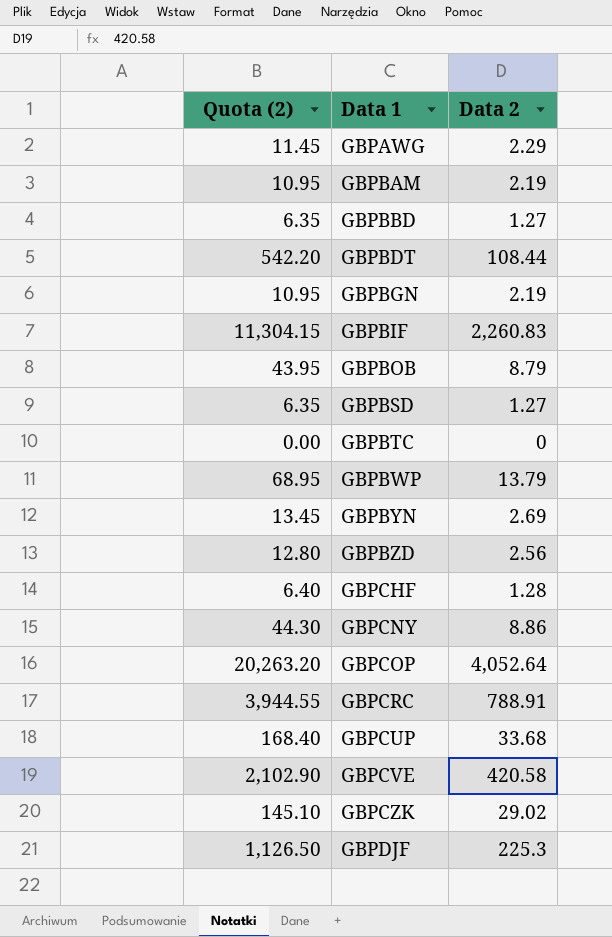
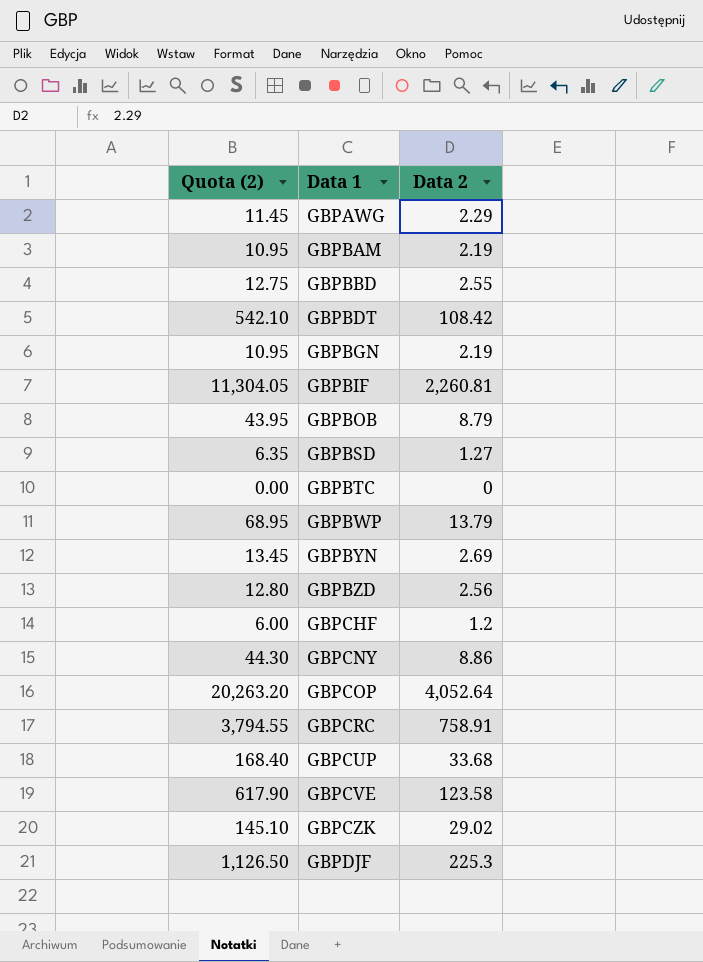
GBPBBD | Quota (2): 6.35 -> 12.75
GBPBBD | Data 2: 1.27 -> 2.55
GBPBDT | Quota (2): 542.20 -> 542.10
GBPBDT | Data 2: 108.44 -> 108.42
GBPBIF | Quota (2): 11,304.15 -> 11,304.05
GBPBIF | Data 2: 2,260.83 -> 2,260.81
GBPCHF | Quota (2): 6.40 -> 6.00
GBPCHF | Data 2: 1.28 -> 1.2
GBPCRC | Quota (2): 3,944.55 -> 3,794.55
GBPCRC | Data 2: 788.91 -> 758.91
GBPCVE | Quota (2): 2,102.90 -> 617.90
GBPCVE | Data 2: 420.58 -> 123.58

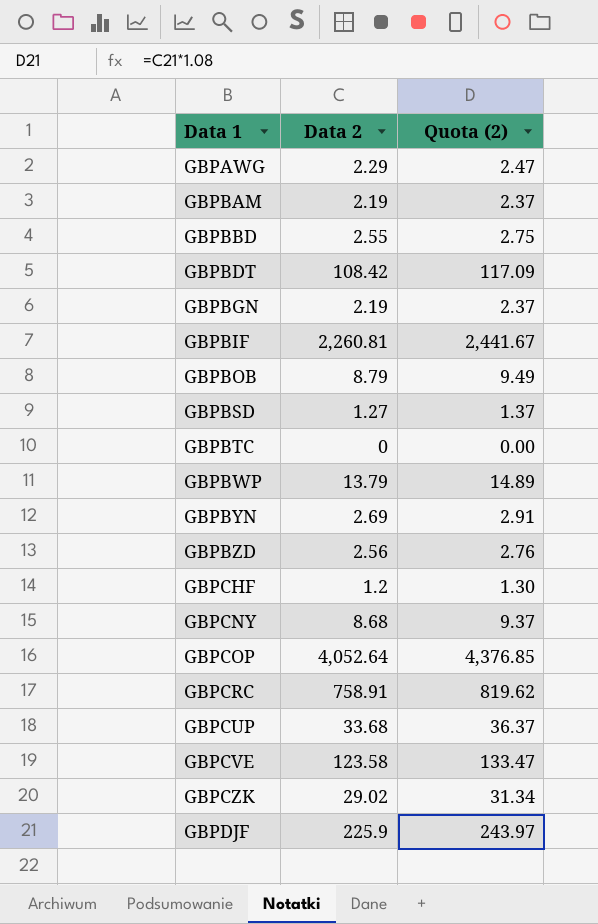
column Quota (2) | formula: [Data 2] * 5 -> [Data 2] * 1.08
column Quota (2) | position: 1 -> 3
GBPCNY | Data 2: 8.86 -> 8.68
GBPDJF | Data 2: 225.3 -> 225.9

